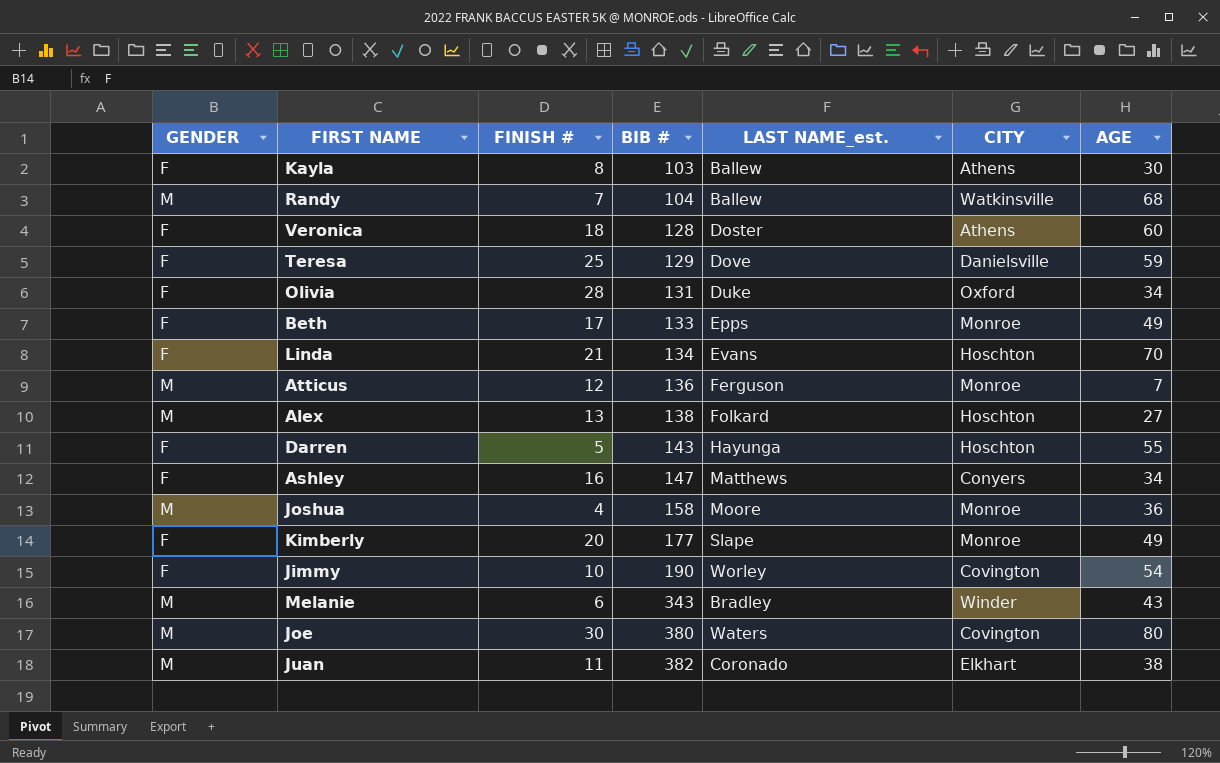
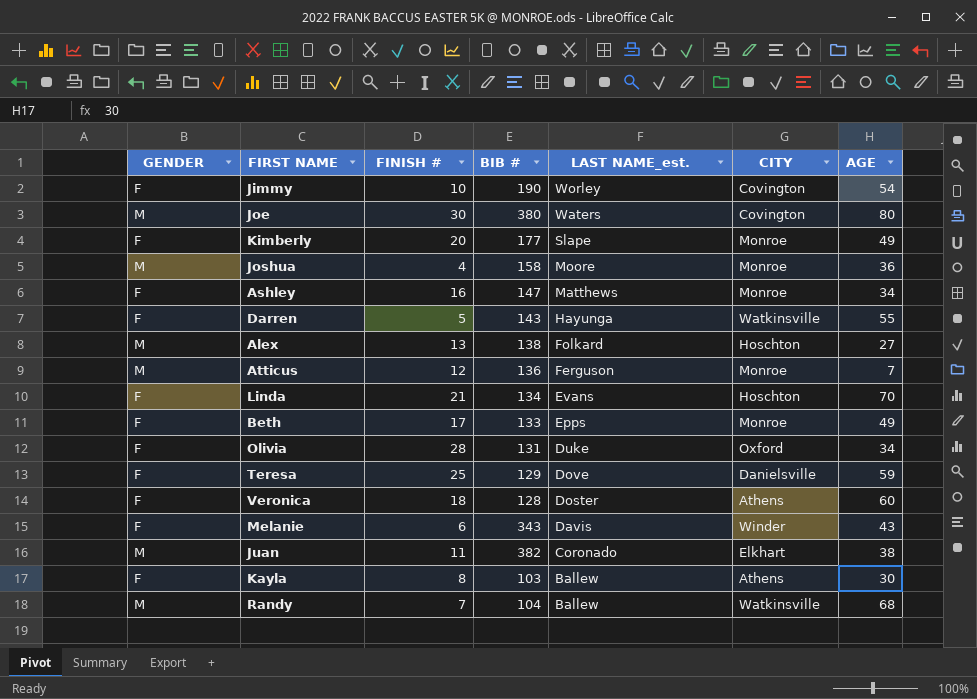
row order: BIB # ascending -> LAST NAME_est. descending
Ashley | CITY: Conyers -> Monroe
Darren | CITY: Hoschton -> Watkinsville
Melanie | GENDER: M -> F
Melanie | LAST NAME_est.: Bradley -> Davis

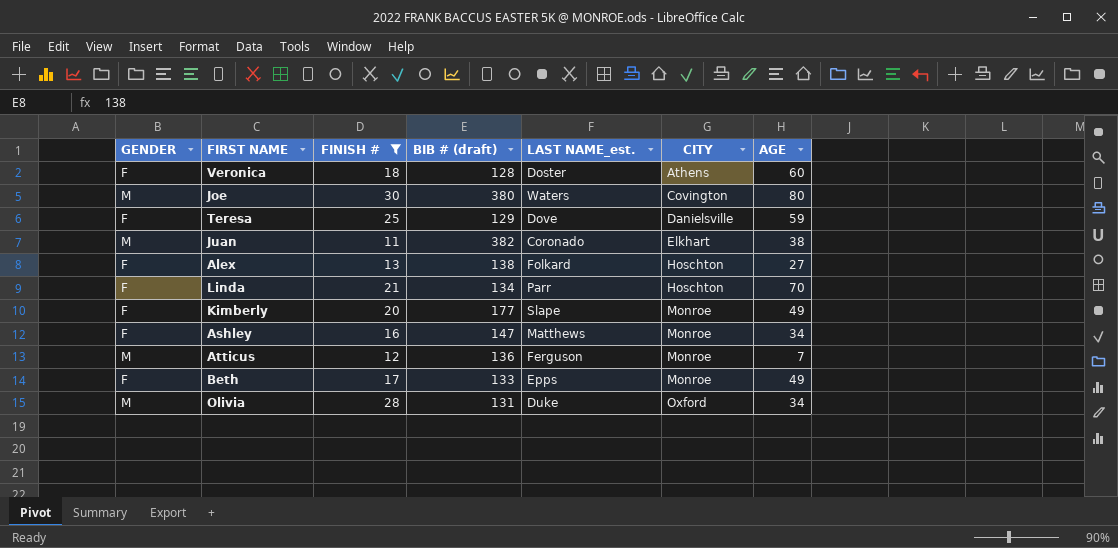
filter: none -> FINISH # >= 11
row order: LAST NAME_est. descending -> CITY ascending
column name: BIB # -> BIB # (draft)
Alex | GENDER: M -> F
Linda | LAST NAME_est.: Evans -> Parr
Olivia | GENDER: F -> M

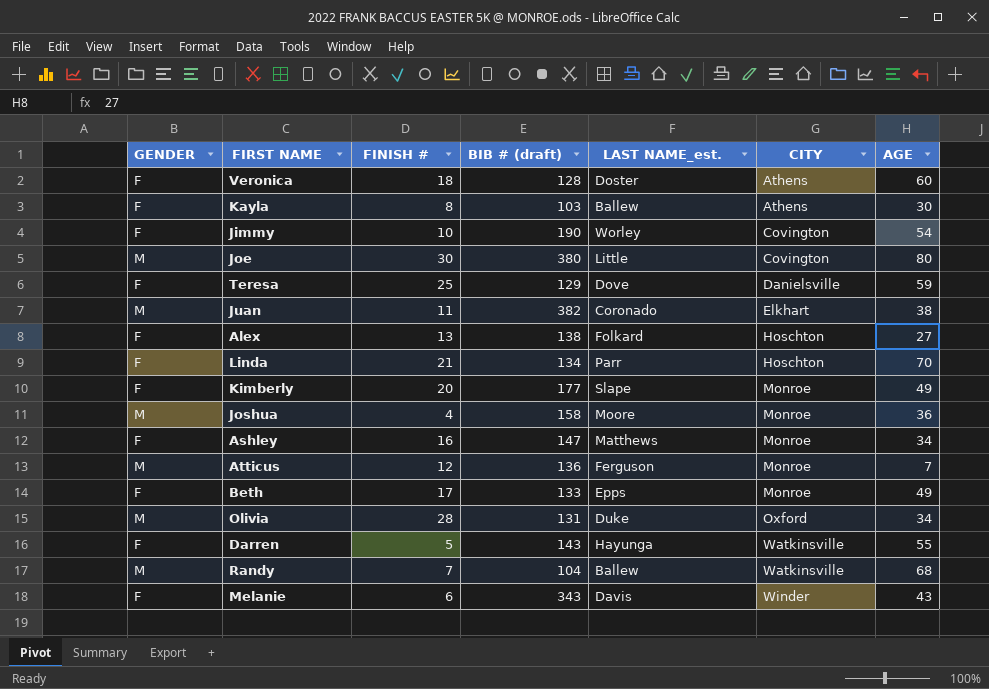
filter: FINISH # >= 11 -> none
Joe | LAST NAME_est.: Waters -> Little

